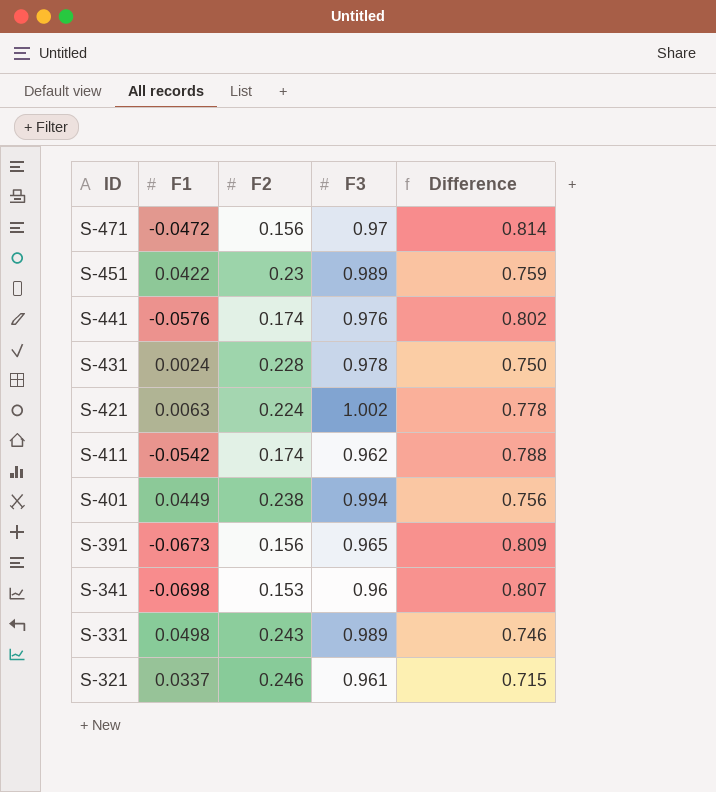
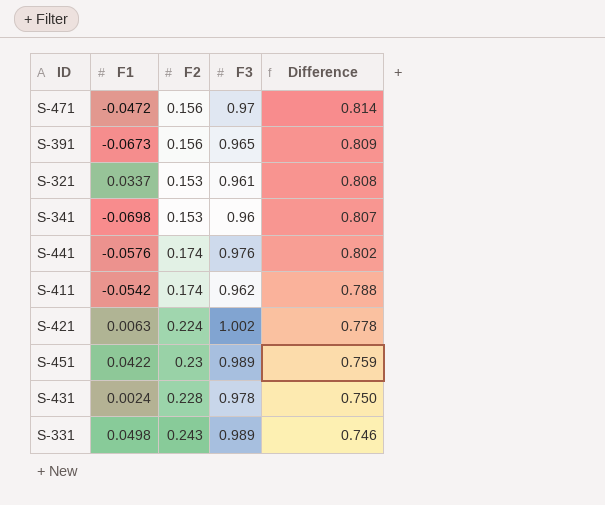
row order: ID descending -> Difference descending
row S-401: 0.0449 | 0.238 | 0.994 | 0.756 -> none
S-321 | F2: 0.246 -> 0.153
S-321 | Difference: 0.715 -> 0.808

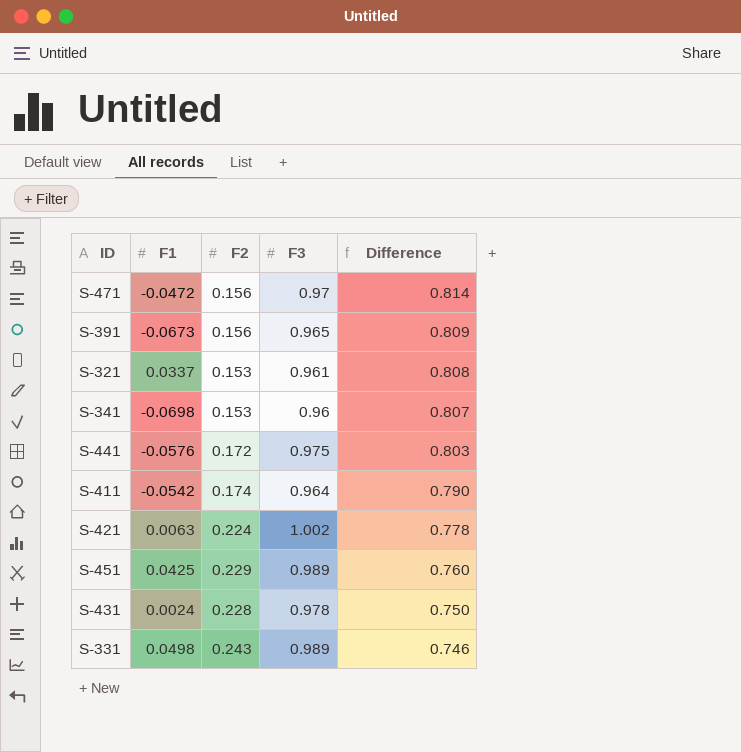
S-441 | F2: 0.174 -> 0.172
S-441 | F3: 0.976 -> 0.975
S-441 | Difference: 0.802 -> 0.803
S-411 | F3: 0.962 -> 0.964
S-411 | Difference: 0.788 -> 0.790
S-451 | F1: 0.0422 -> 0.0425
S-451 | F2: 0.23 -> 0.229
S-451 | Difference: 0.759 -> 0.760

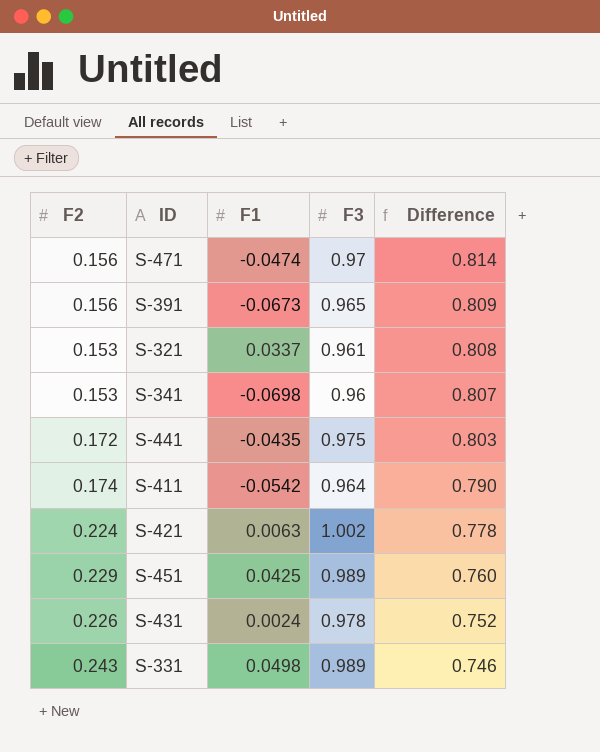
column F2 | position: 3 -> 1
S-471 | F1: -0.0472 -> -0.0474
S-441 | F1: -0.0576 -> -0.0435
S-431 | F2: 0.228 -> 0.226
S-431 | Difference: 0.750 -> 0.752

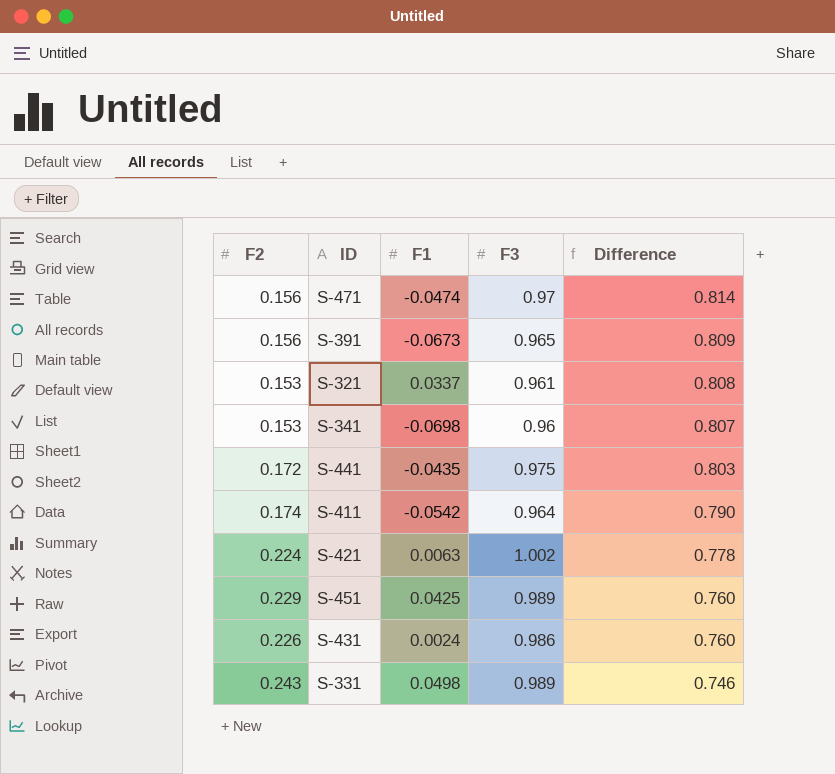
S-431 | F3: 0.978 -> 0.986
S-431 | Difference: 0.752 -> 0.760

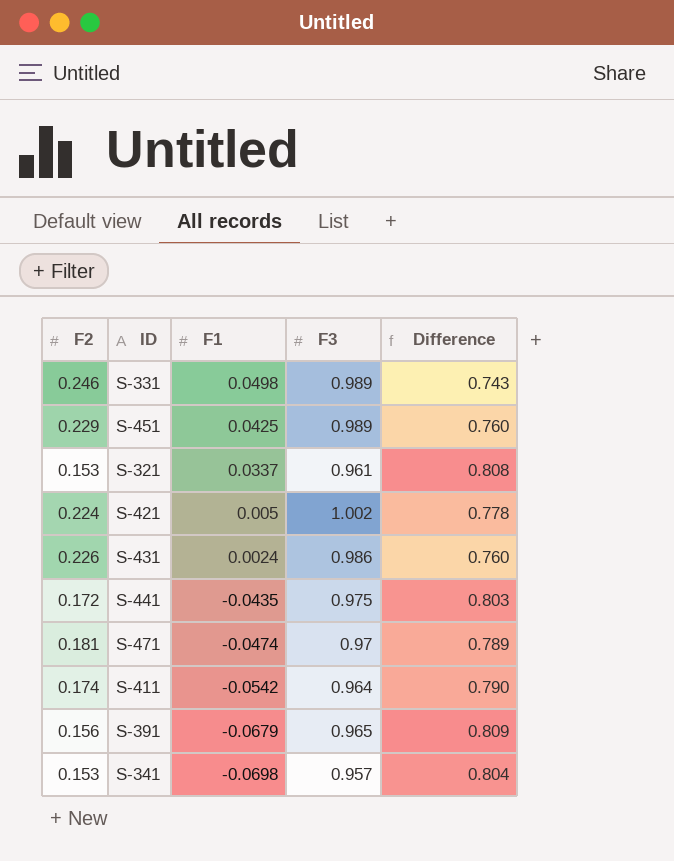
row order: Difference descending -> F1 descending
S-331 | F2: 0.243 -> 0.246
S-331 | Difference: 0.746 -> 0.743
S-421 | F1: 0.0063 -> 0.005
S-471 | F2: 0.156 -> 0.181
S-471 | Difference: 0.814 -> 0.789
S-391 | F1: -0.0673 -> -0.0679
S-341 | F3: 0.96 -> 0.957
S-341 | Difference: 0.807 -> 0.804

